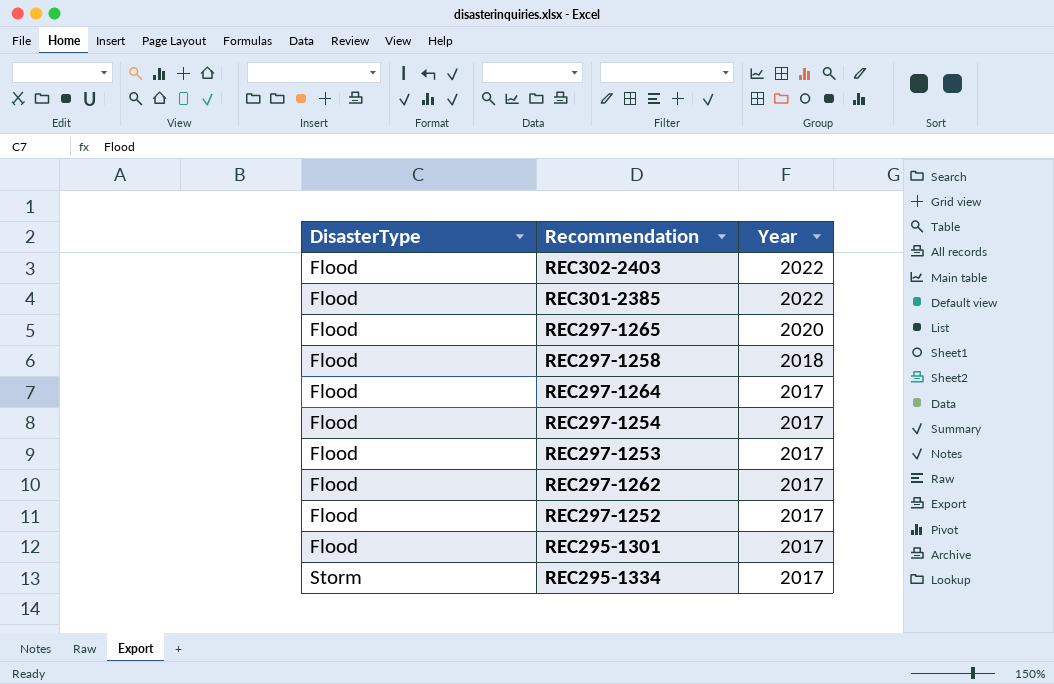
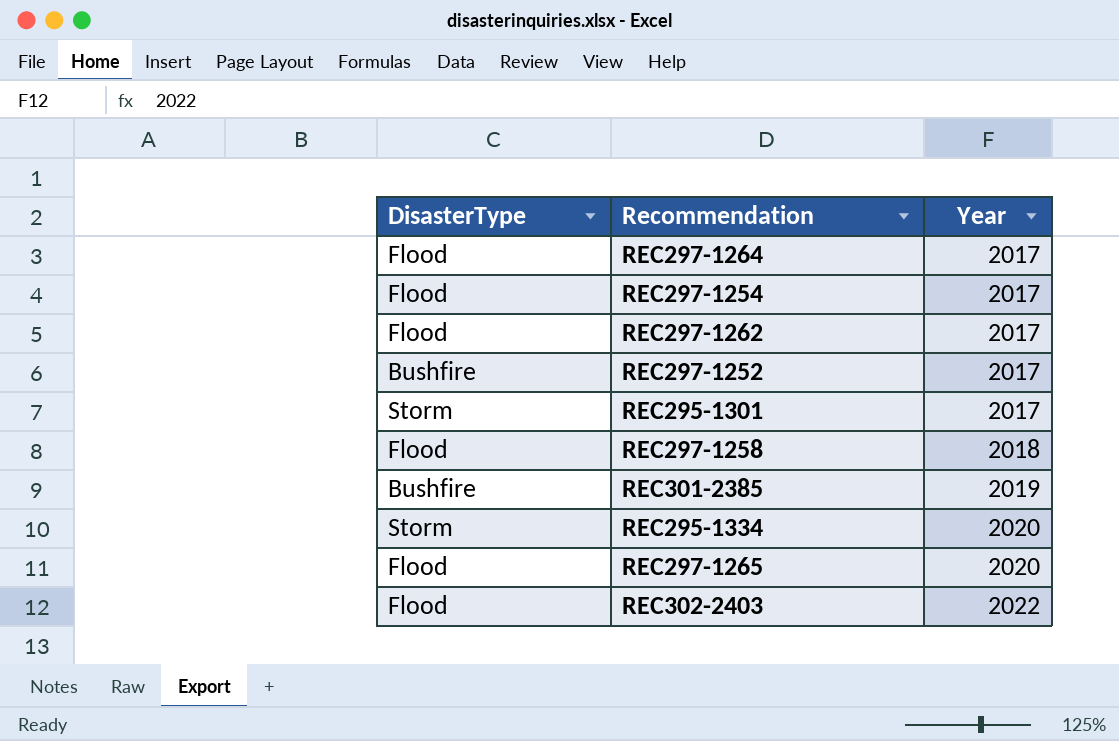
row order: DisasterType ascending -> Year ascending
row REC297-1253: Flood | 2017 -> none
REC297-1252 | DisasterType: Flood -> Bushfire
REC295-1301 | DisasterType: Flood -> Storm
REC301-2385 | DisasterType: Flood -> Bushfire
REC301-2385 | Year: 2022 -> 2019
REC295-1334 | Year: 2017 -> 2020

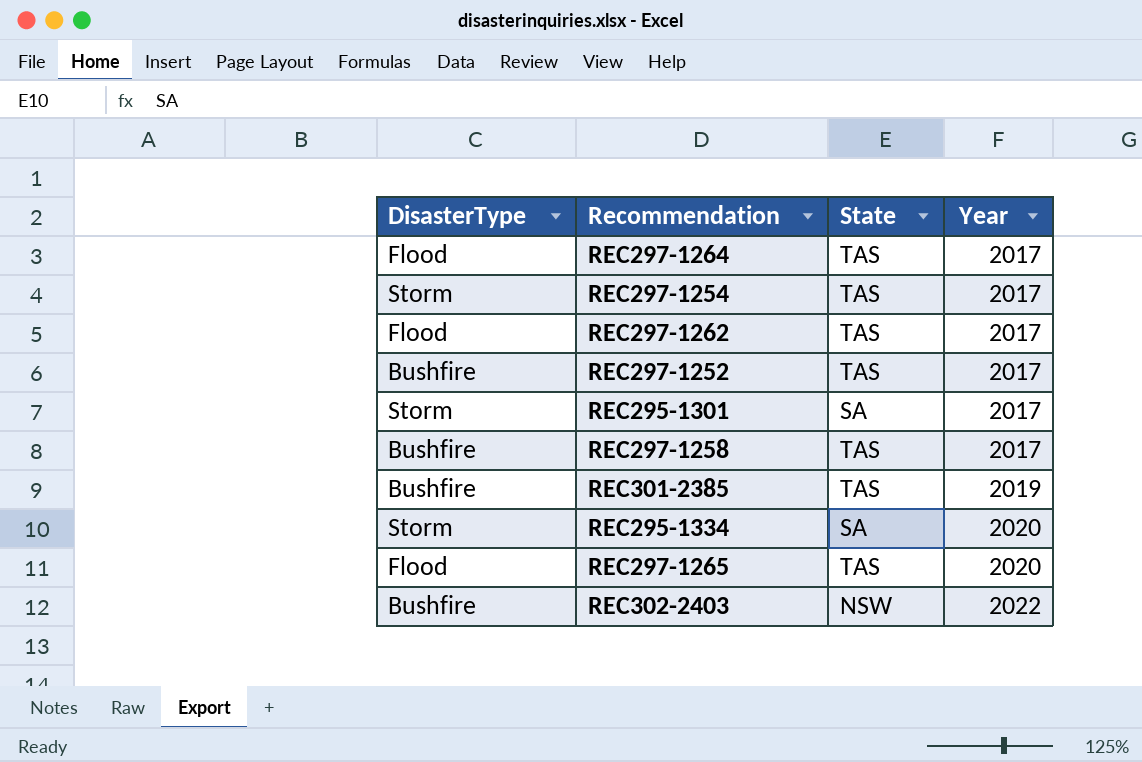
column State | position: none -> 3
REC297-1254 | DisasterType: Flood -> Storm
REC297-1258 | DisasterType: Flood -> Bushfire
REC297-1258 | Year: 2018 -> 2017
REC302-2403 | DisasterType: Flood -> Bushfire

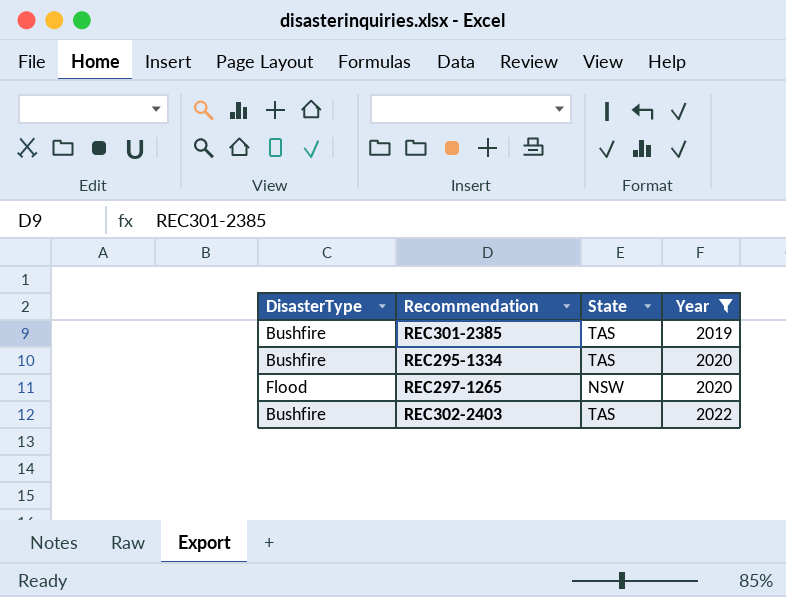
filter: none -> Year != 2017
REC295-1334 | DisasterType: Storm -> Bushfire
REC295-1334 | State: SA -> TAS
REC297-1265 | State: TAS -> NSW
REC302-2403 | State: NSW -> TAS

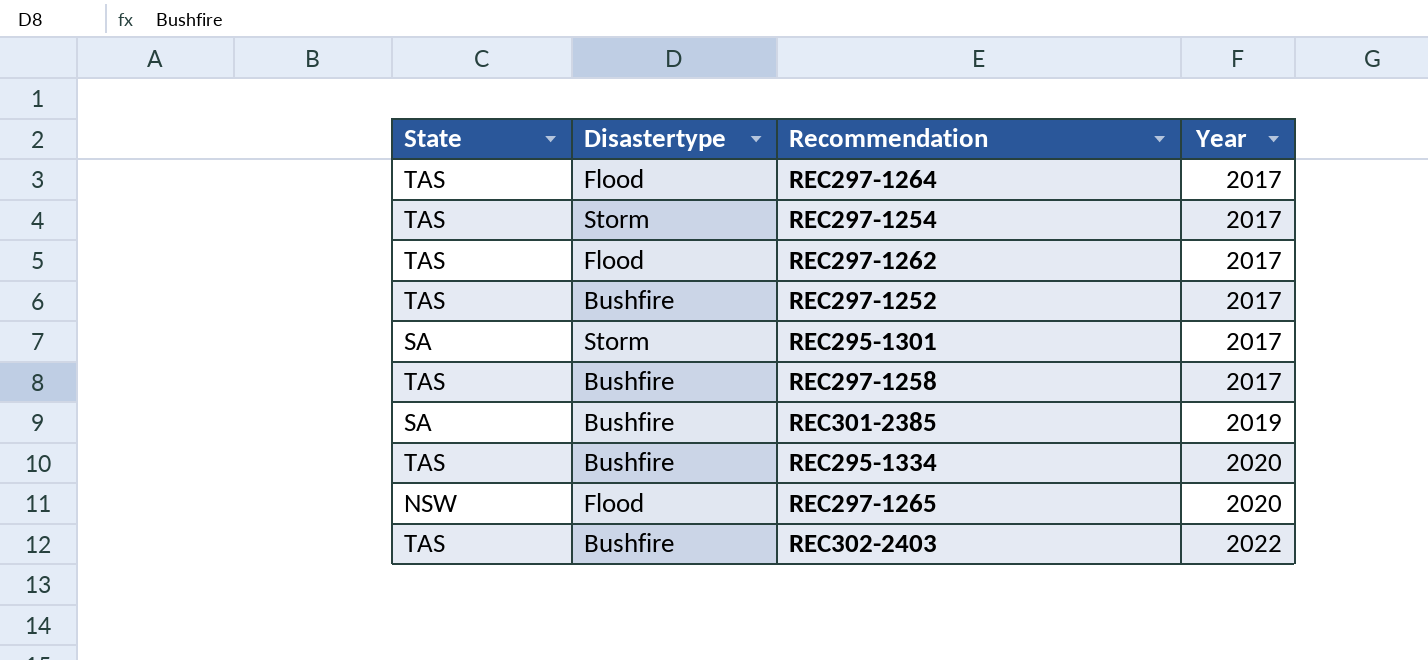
filter: Year != 2017 -> none
column State | position: 3 -> 1
column name: DisasterType -> Disastertype
REC301-2385 | State: TAS -> SA

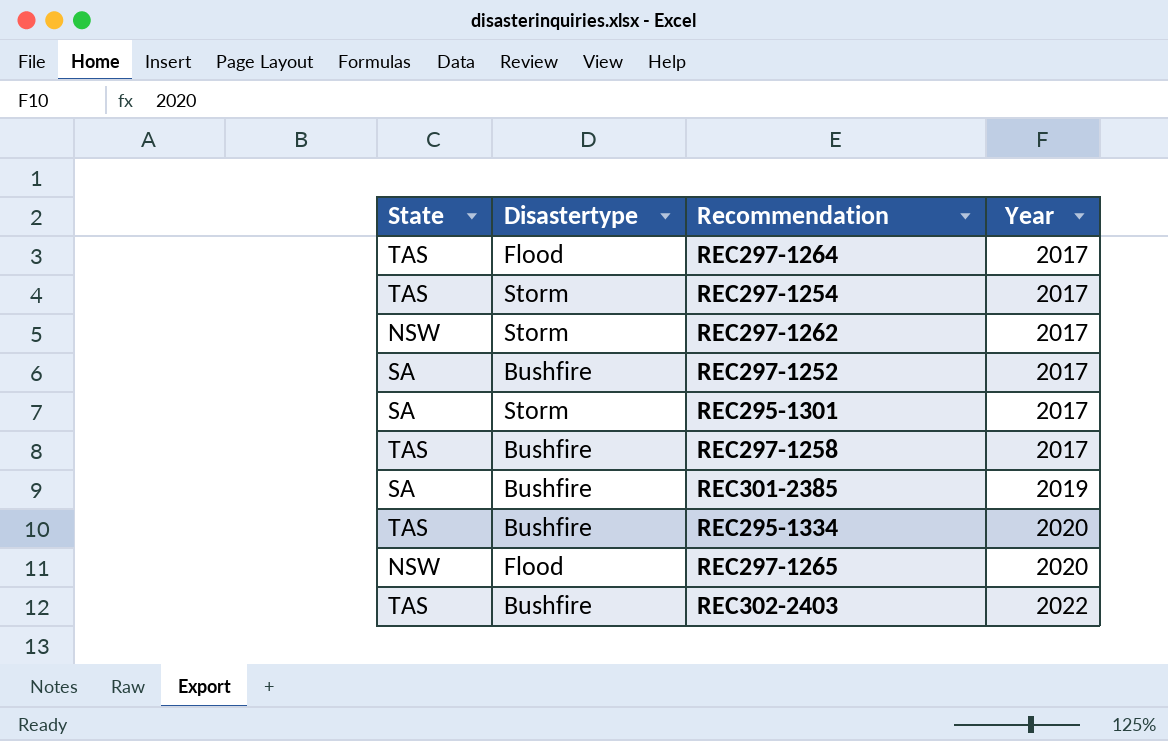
REC297-1262 | State: TAS -> NSW
REC297-1262 | Disastertype: Flood -> Storm
REC297-1252 | State: TAS -> SA

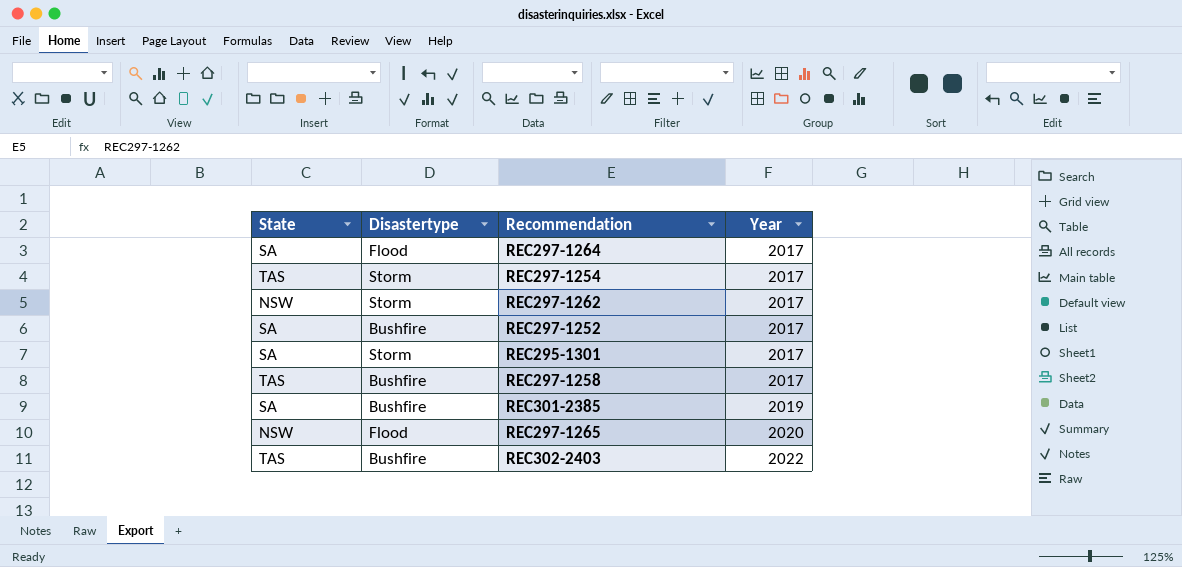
row REC295-1334: TAS | Bushfire | 2020 -> none
REC297-1264 | State: TAS -> SA

